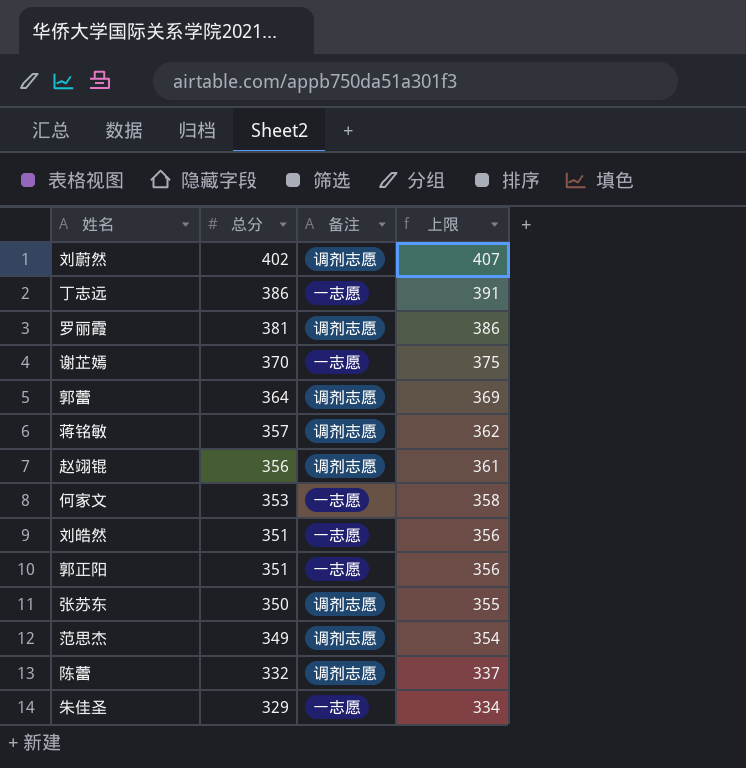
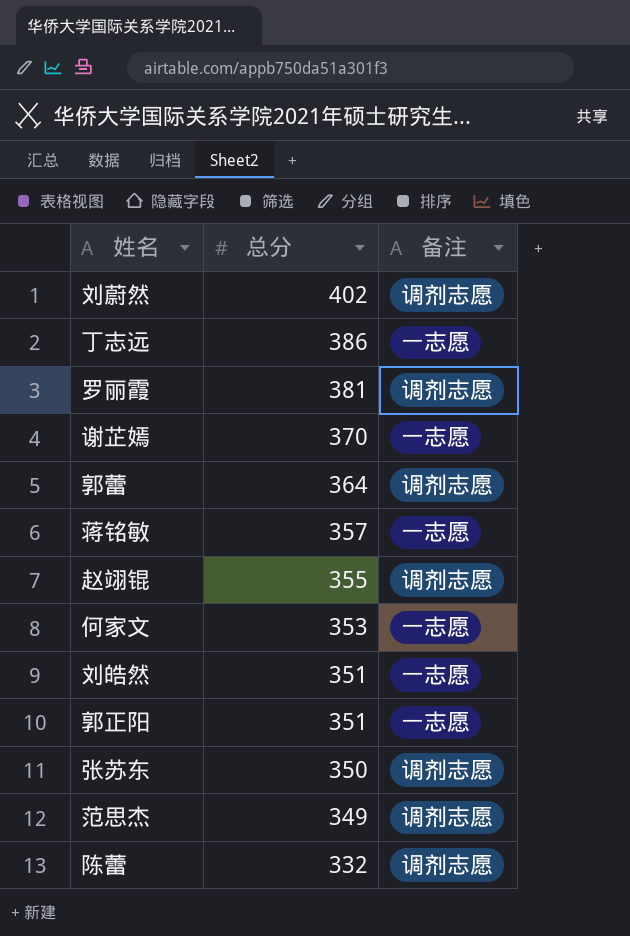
column 上限 | formula: [总分] + 5 -> none
row 朱佳圣: 329 | 一志愿 | 334 -> none
蒋铭敏 | 备注: 调剂志愿 -> 一志愿
赵翊锟 | 总分: 356 -> 355

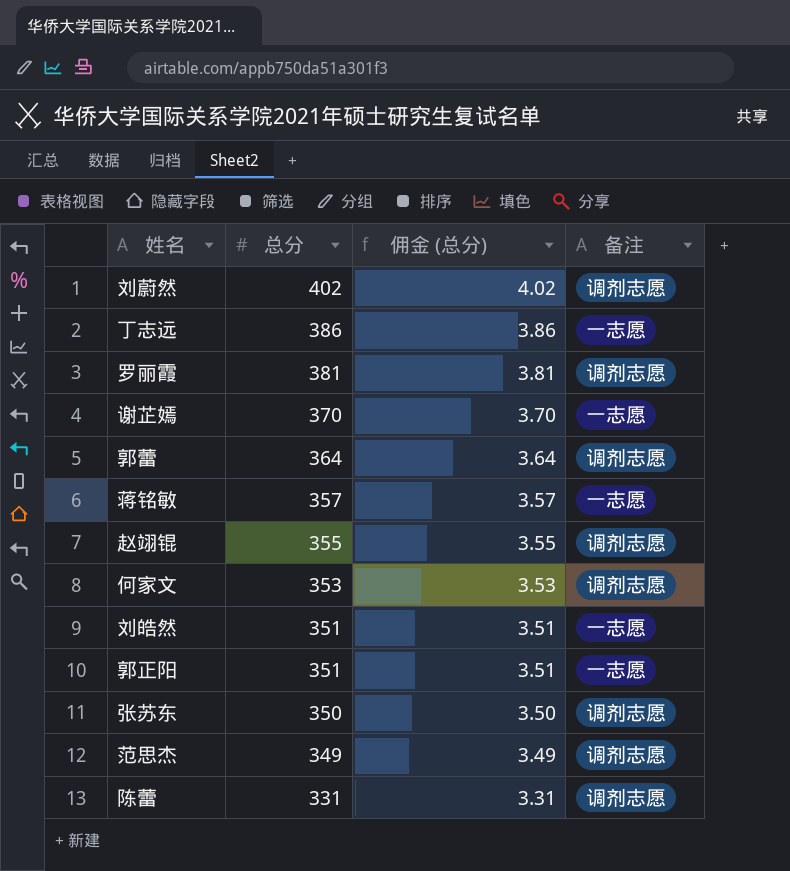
column 佣金 (总分) | formula: none -> [总分] * 0.01
何家文 | 备注: 一志愿 -> 调剂志愿
陈蕾 | 总分: 332 -> 331

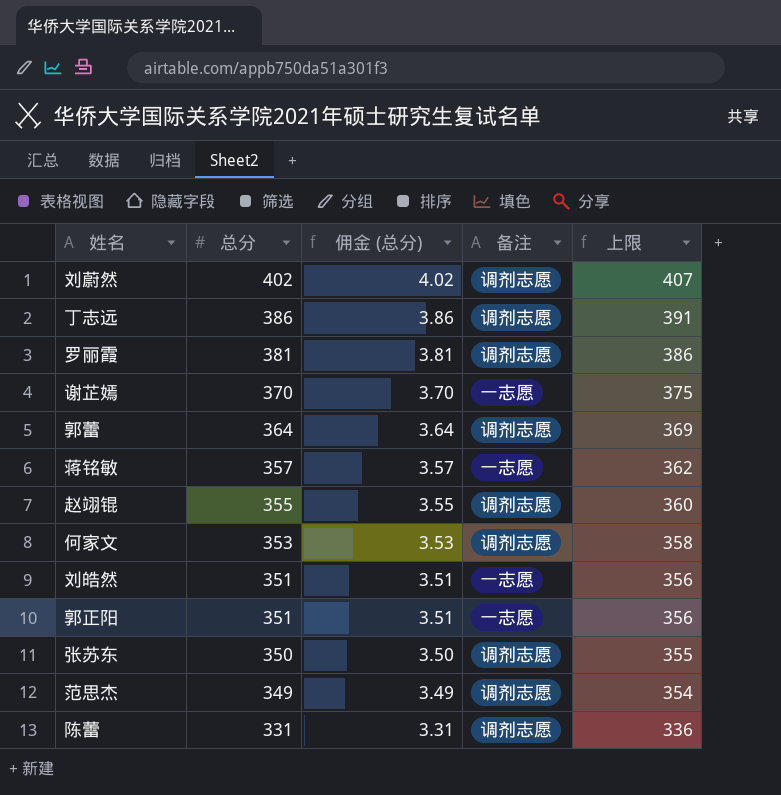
column 上限 | formula: none -> [总分] + 5
丁志远 | 备注: 一志愿 -> 调剂志愿

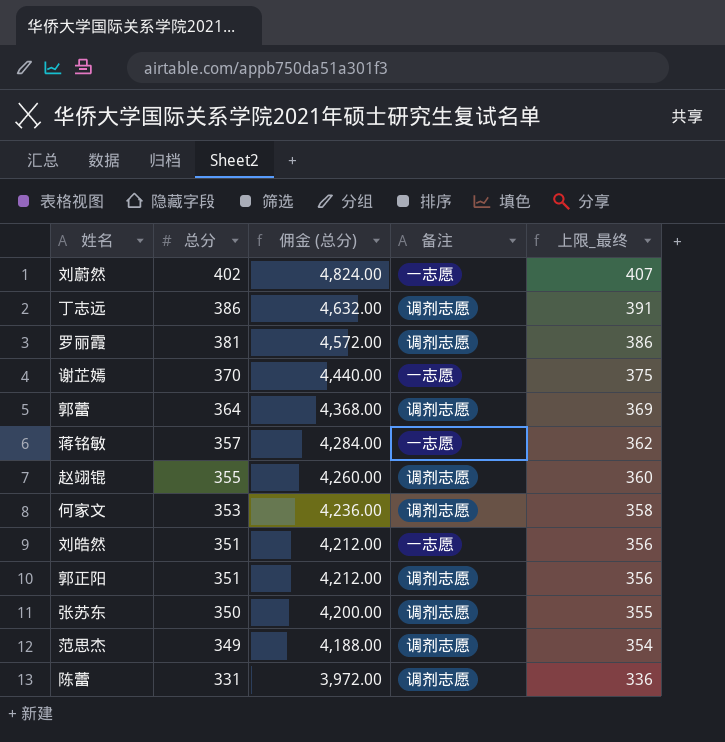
column 佣金 (总分) | formula: [总分] * 0.01 -> [总分] * 12
column name: 上限 -> 上限_最终
刘蔚然 | 备注: 调剂志愿 -> 一志愿
郭正阳 | 备注: 一志愿 -> 调剂志愿

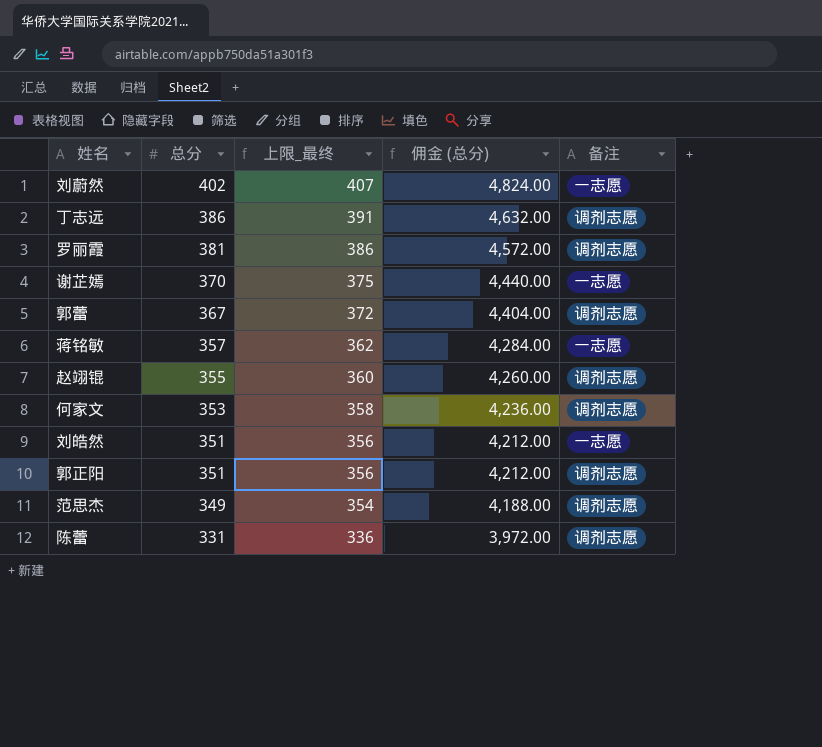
column 上限_最终 | position: 5 -> 3
row 张苏东: 350 | 4,200.00 | 调剂志愿 | 355 -> none
郭蕾 | 总分: 364 -> 367
郭蕾 | 上限_最终: 369 -> 372
郭蕾 | 佣金 (总分): 4,368.00 -> 4,404.00

